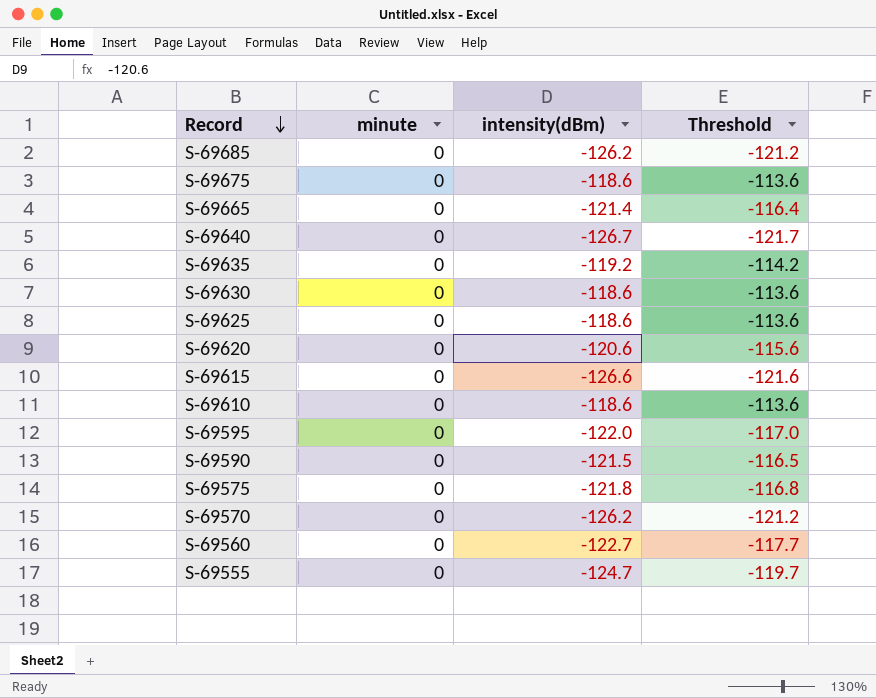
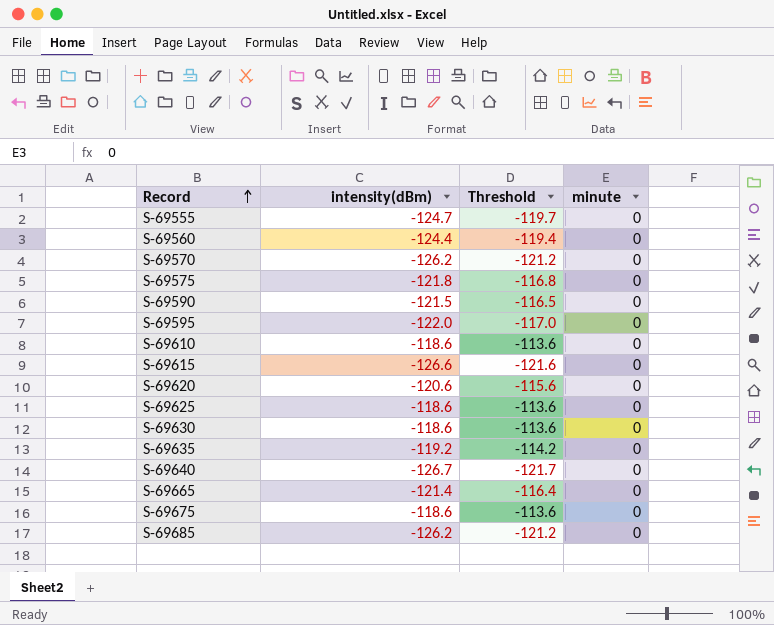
row order: Record descending -> Record ascending
column minute | position: 2 -> 4
S-69560 | intensity(dBm): -122.7 -> -124.4
S-69560 | Threshold: -117.7 -> -119.4

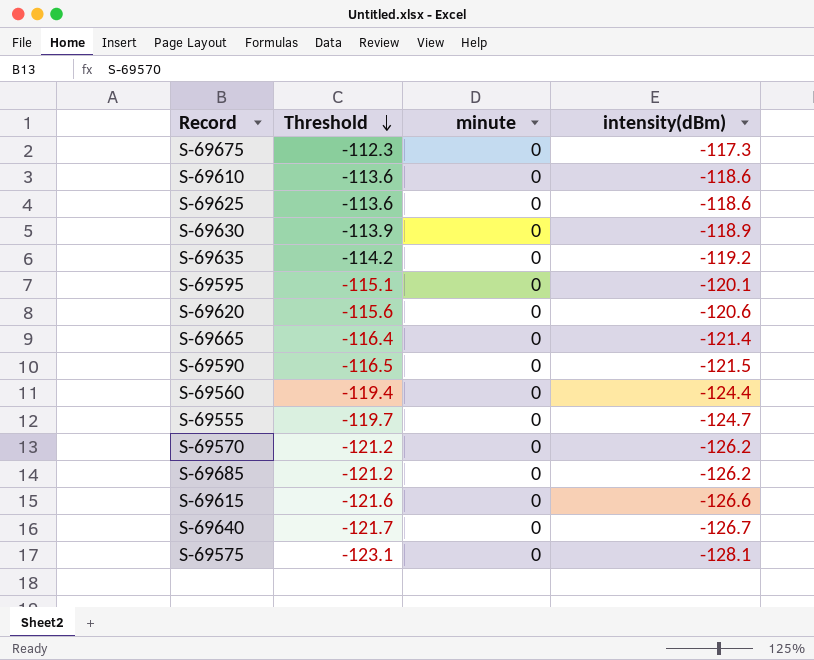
row order: Record ascending -> Threshold descending
column intensity(dBm) | position: 2 -> 4
S-69675 | Threshold: -113.6 -> -112.3
S-69675 | intensity(dBm): -118.6 -> -117.3
S-69630 | Threshold: -113.6 -> -113.9
S-69630 | intensity(dBm): -118.6 -> -118.9
S-69595 | Threshold: -117.0 -> -115.1
S-69595 | intensity(dBm): -122.0 -> -120.1
S-69575 | Threshold: -116.8 -> -123.1
S-69575 | intensity(dBm): -121.8 -> -128.1

